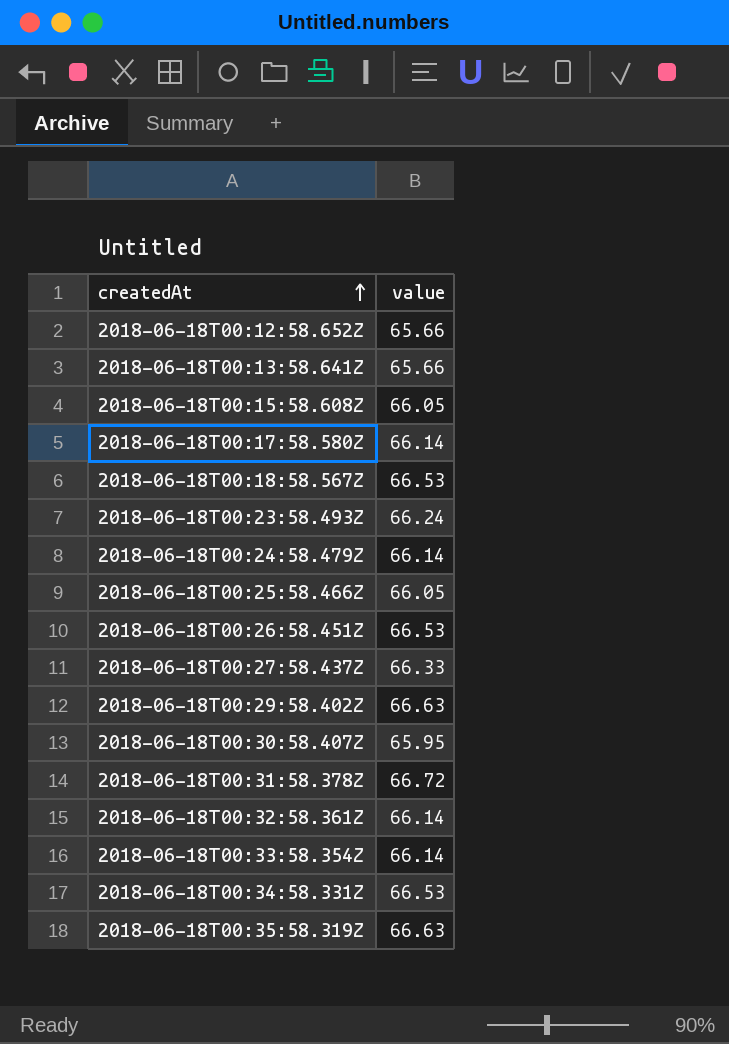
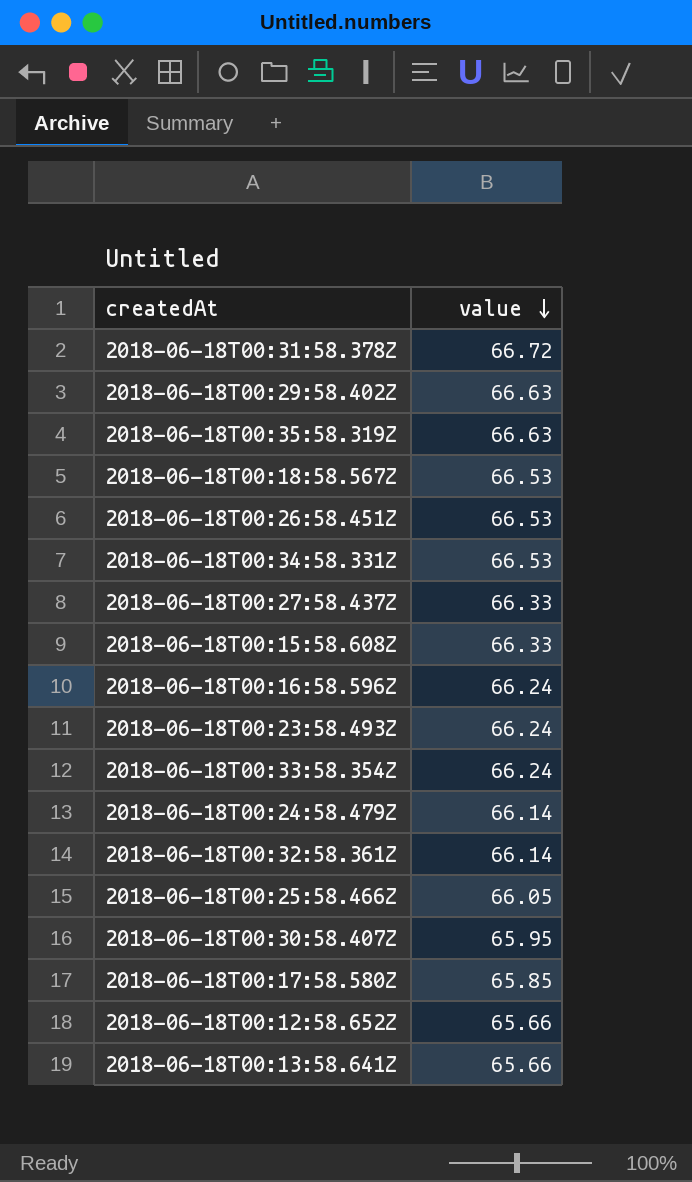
row order: createdAt ascending -> value descending
2018-06-18T00:15:58.608Z | value: 66.05 -> 66.33
row 2018-06-18T00:16:58.596Z: none -> 66.24
2018-06-18T00:33:58.354Z | value: 66.14 -> 66.24
2018-06-18T00:17:58.580Z | value: 66.14 -> 65.85

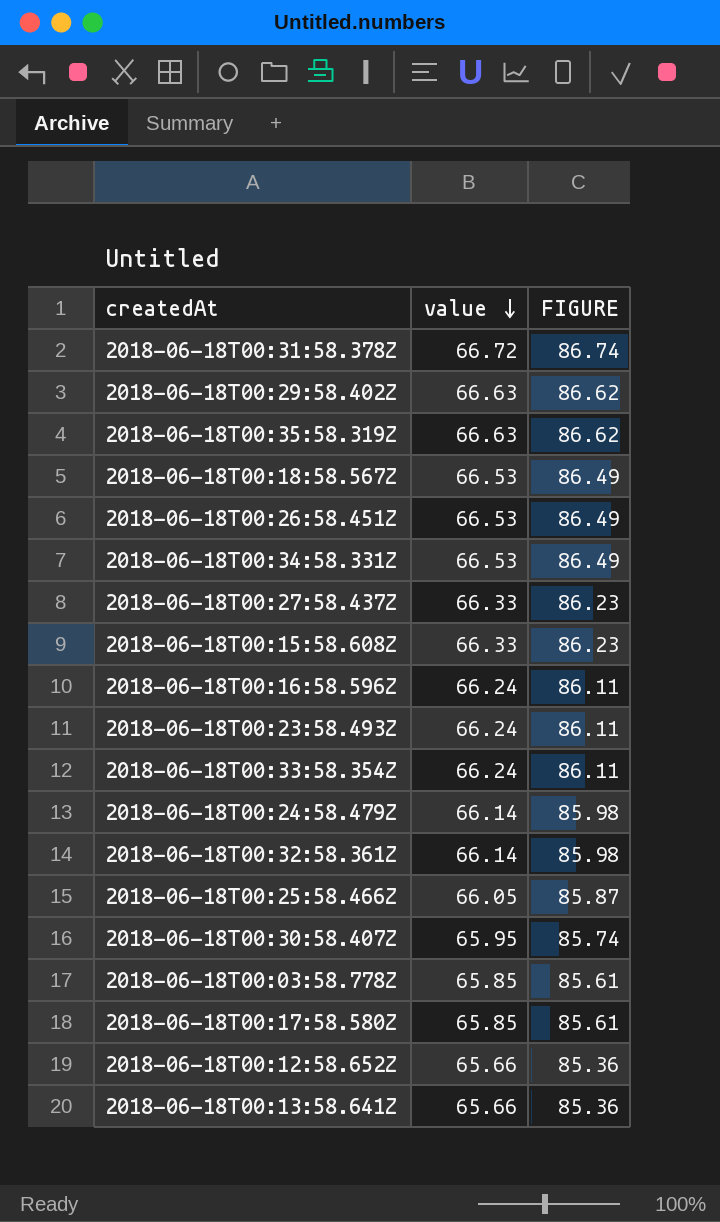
column FIGURE | formula: none -> [value] * 1.3
row 2018-06-18T00:03:58.778Z: none -> 65.85 | 85.61

